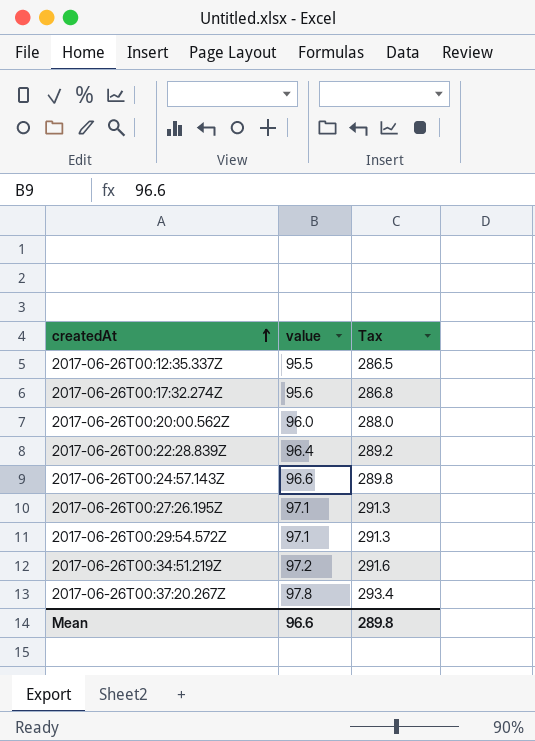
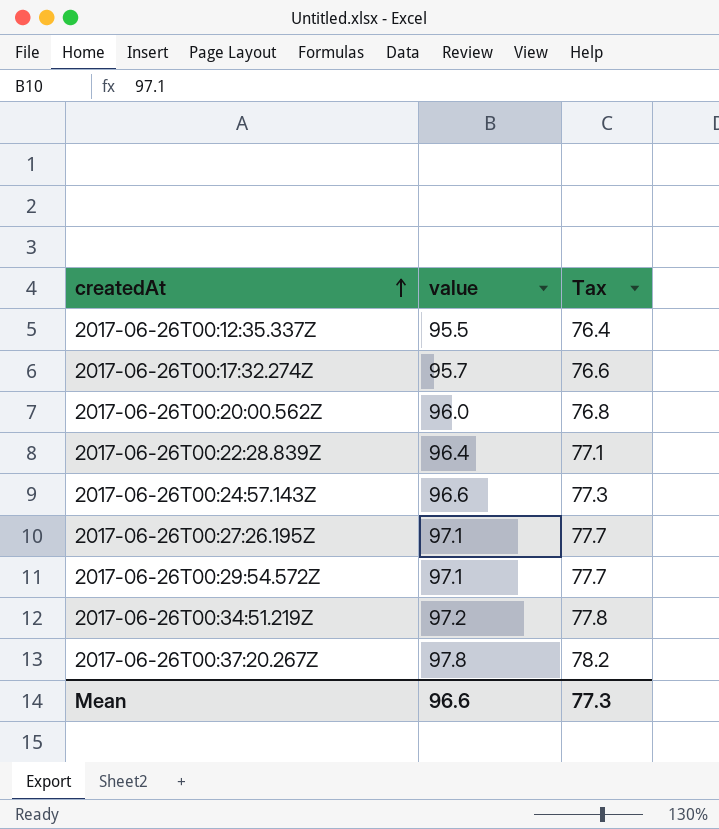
column Tax | formula: [value] * 3 -> [value] * 0.8
2017-06-26T00:17:32.274Z | value: 95.6 -> 95.7
Mean | Tax: 289.8 -> 77.3

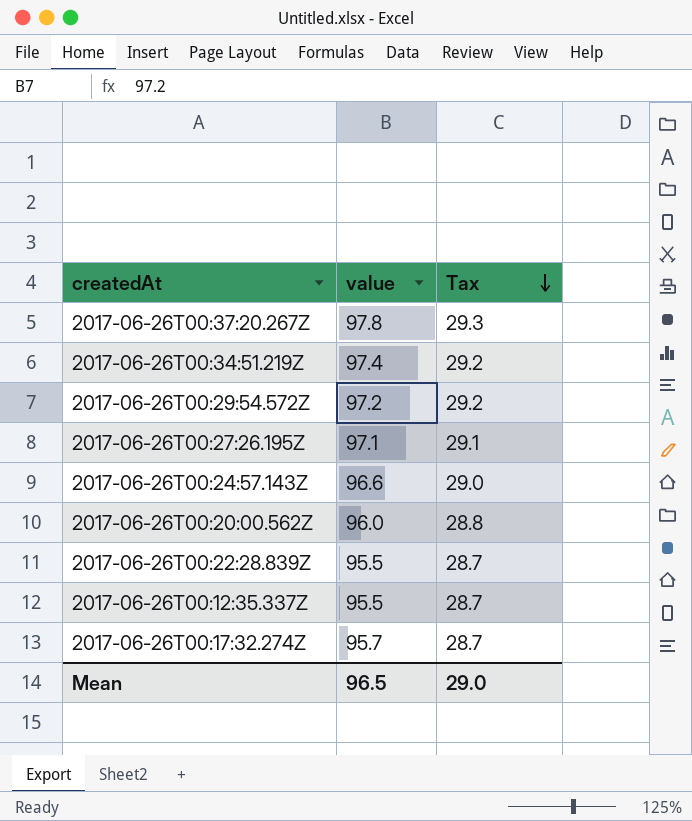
row order: createdAt ascending -> Tax descending
column Tax | formula: [value] * 0.8 -> [value] * 0.3
2017-06-26T00:34:51.219Z | value: 97.2 -> 97.4
2017-06-26T00:29:54.572Z | value: 97.1 -> 97.2
2017-06-26T00:22:28.839Z | value: 96.4 -> 95.5
Mean | value: 96.6 -> 96.5
Mean | Tax: 77.3 -> 29.0

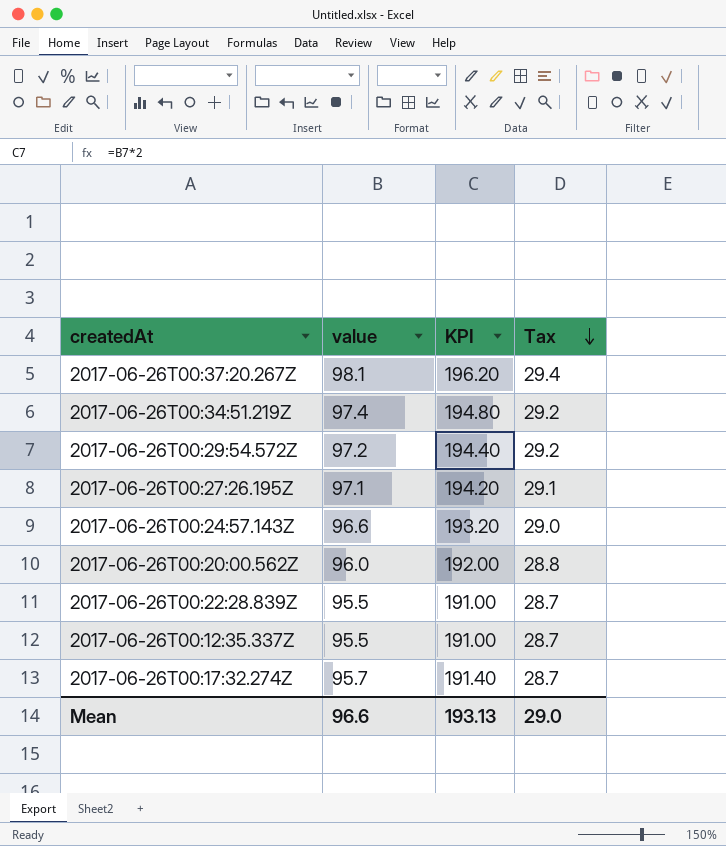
column KPI | formula: none -> [value] * 2
2017-06-26T00:37:20.267Z | value: 97.8 -> 98.1
2017-06-26T00:37:20.267Z | Tax: 29.3 -> 29.4
Mean | value: 96.5 -> 96.6

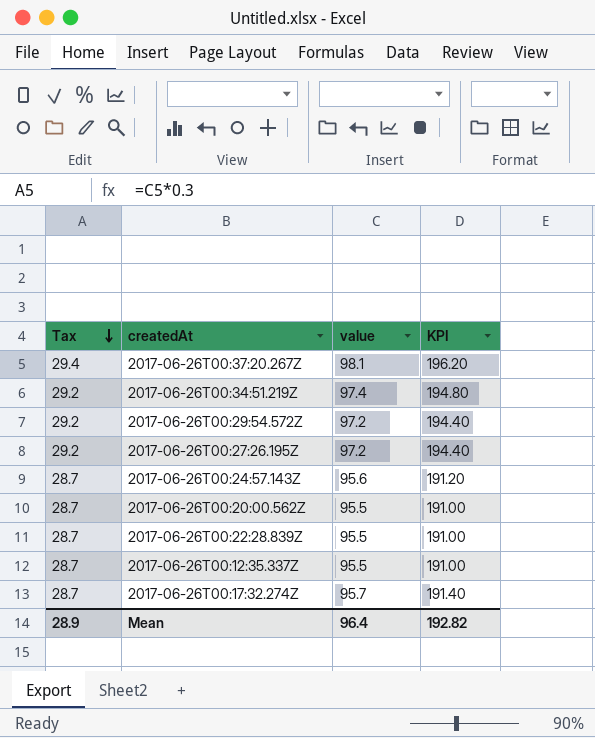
column Tax | position: 4 -> 1
2017-06-26T00:27:26.195Z | Tax: 29.1 -> 29.2
2017-06-26T00:27:26.195Z | value: 97.1 -> 97.2
2017-06-26T00:27:26.195Z | KPI: 194.20 -> 194.40
2017-06-26T00:24:57.143Z | Tax: 29.0 -> 28.7
2017-06-26T00:24:57.143Z | value: 96.6 -> 95.6
2017-06-26T00:24:57.143Z | KPI: 193.20 -> 191.20
2017-06-26T00:20:00.562Z | Tax: 28.8 -> 28.7
2017-06-26T00:20:00.562Z | value: 96.0 -> 95.5
2017-06-26T00:20:00.562Z | KPI: 192.00 -> 191.00
Mean | Tax: 29.0 -> 28.9
Mean | value: 96.6 -> 96.4
Mean | KPI: 193.13 -> 192.82

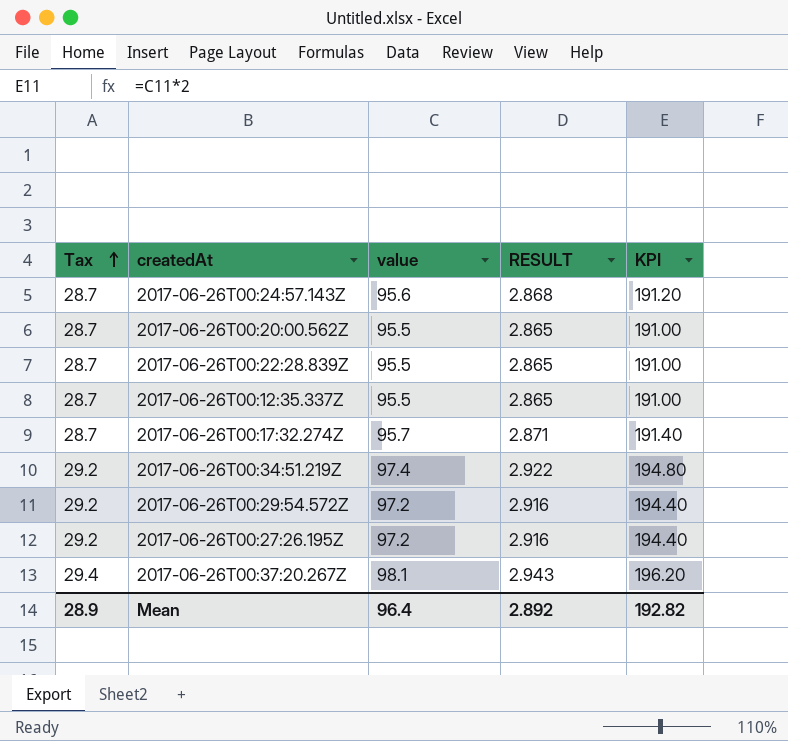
row order: Tax descending -> Tax ascending
column RESULT | formula: none -> [value] * 0.03

